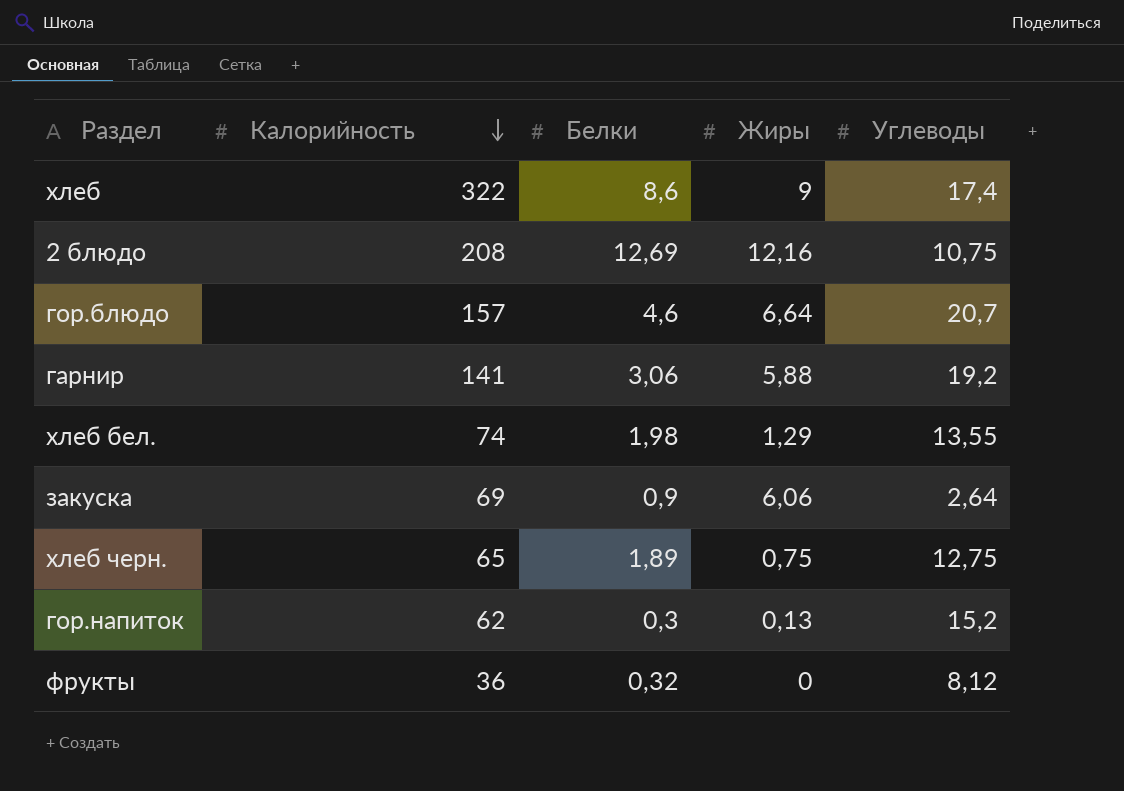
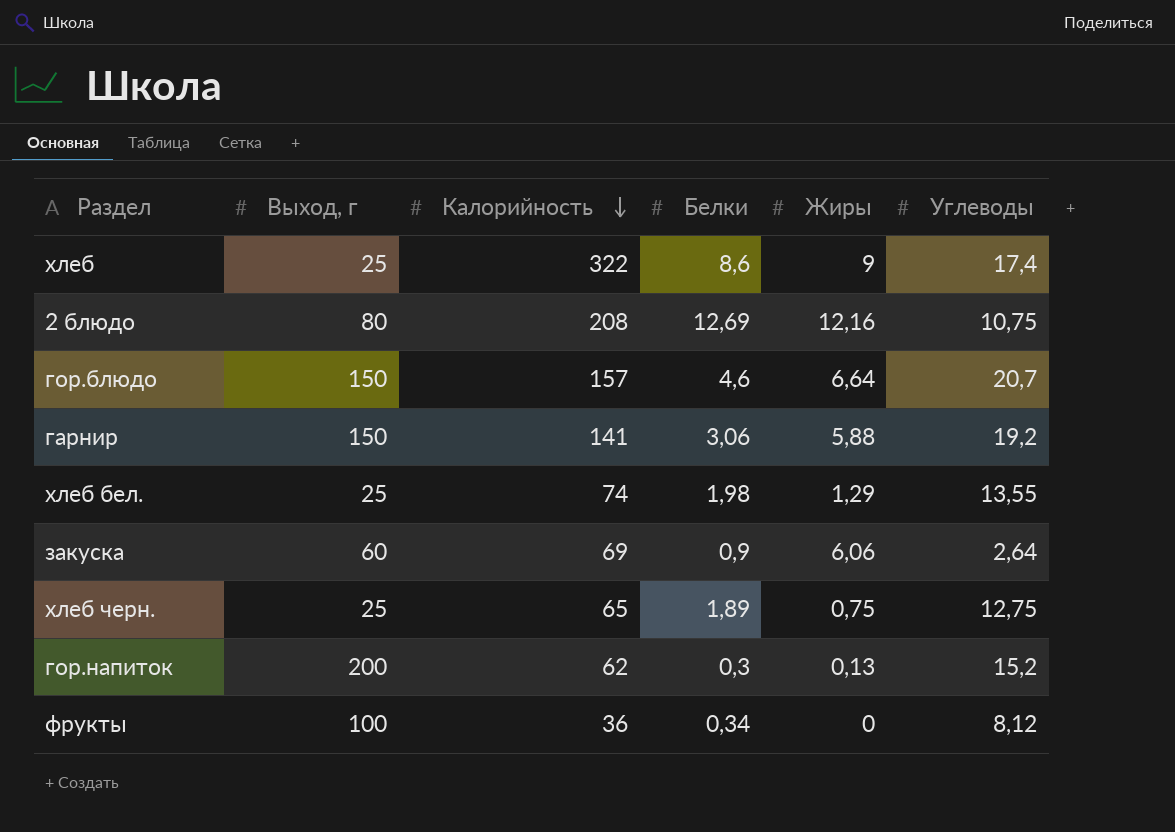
column Выход, г | position: none -> 2
фрукты | Белки: 0,32 -> 0,34

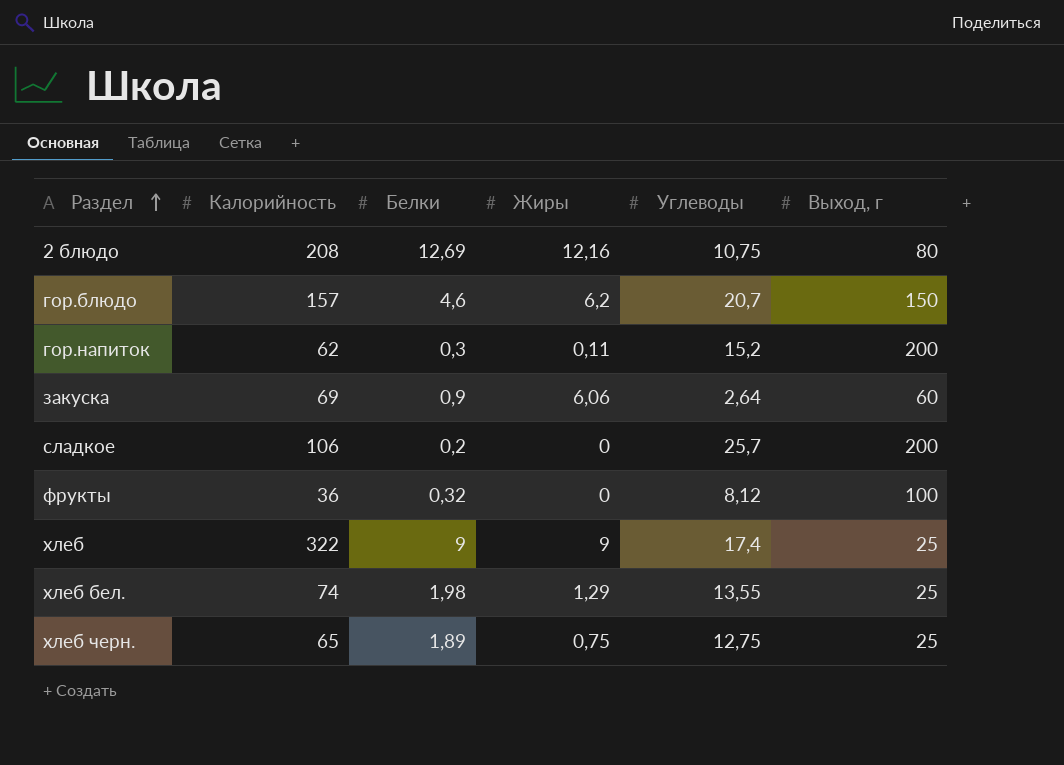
row order: Калорийность descending -> Раздел ascending
column Выход, г | position: 2 -> 6
row гарнир: 150 | 141 | 3,06 | 5,88 | 19,2 -> none
гор.блюдо | Жиры: 6,64 -> 6,2
гор.напиток | Жиры: 0,13 -> 0,11
row сладкое: none -> 106 | 0,2 | 0 | 25,7 | 200
фрукты | Белки: 0,34 -> 0,32
хлеб | Белки: 8,6 -> 9

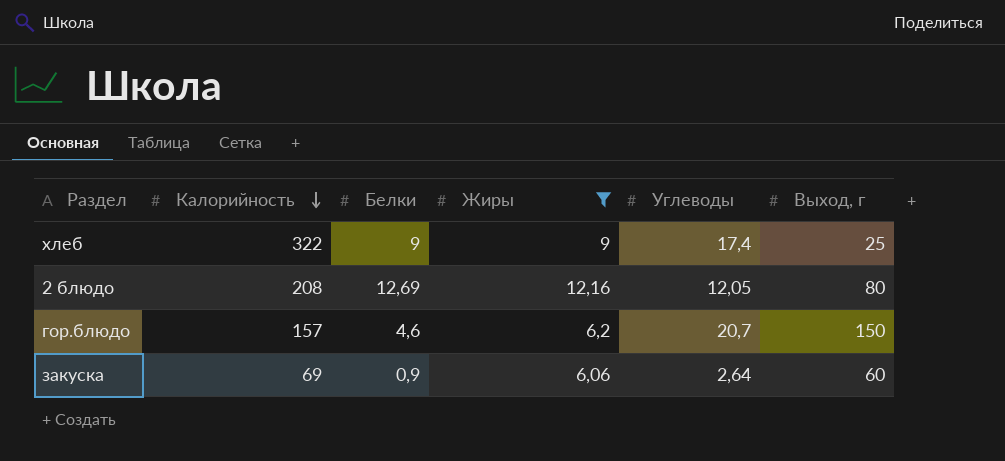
filter: none -> Жиры >= 6,06
row order: Раздел ascending -> Калорийность descending
2 блюдо | Углеводы: 10,75 -> 12,05

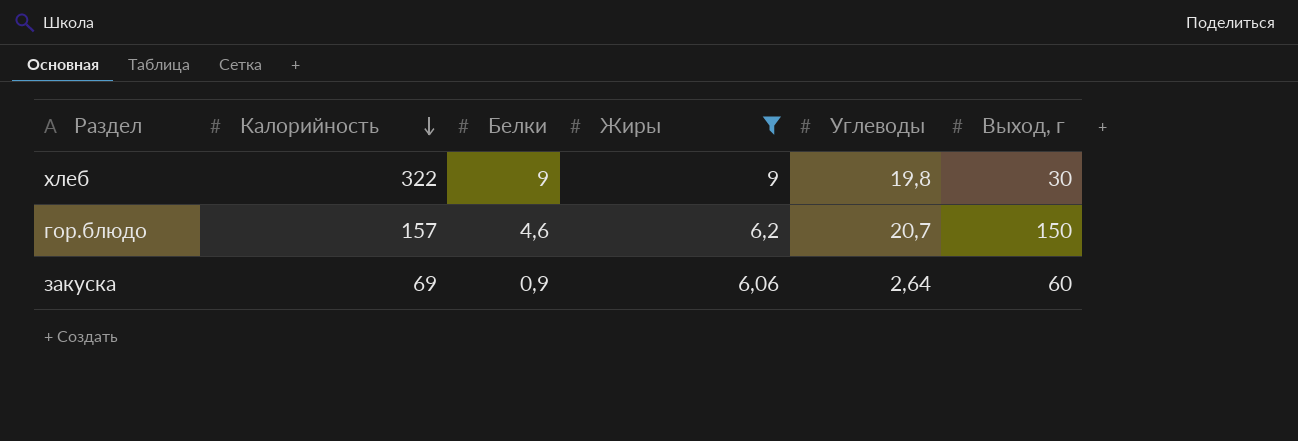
row 2 блюдо: 208 | 12,69 | 12,16 | 12,05 | 80 -> none
хлеб | Углеводы: 17,4 -> 19,8
хлеб | Выход, г: 25 -> 30

